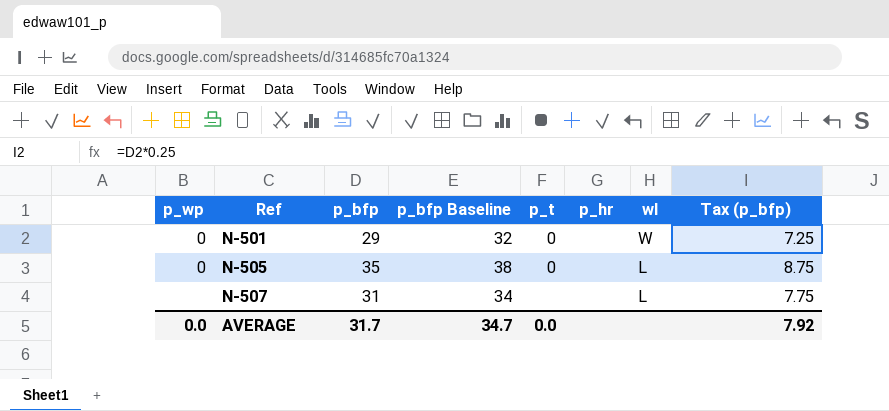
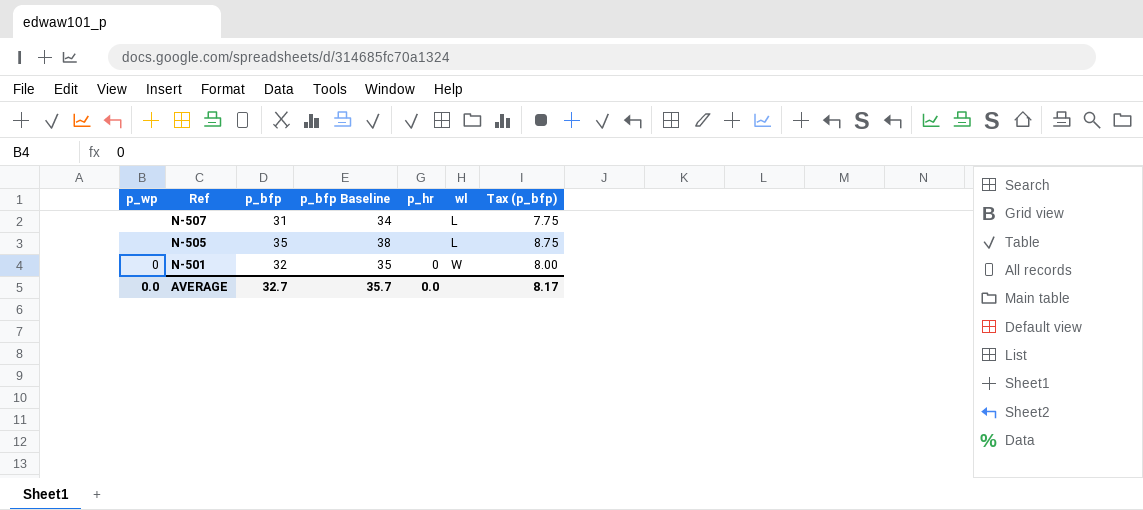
row order: Ref ascending -> Ref descending
column p_t | position: 5 -> none
N-505 | p_wp: 0 -> none
N-501 | p_bfp: 29 -> 32
N-501 | p_bfp Baseline: 32 -> 35
N-501 | p_hr: none -> 0
N-501 | Tax (p_bfp): 7.25 -> 8.00
AVERAGE | p_bfp: 31.7 -> 32.7
AVERAGE | p_bfp Baseline: 34.7 -> 35.7
AVERAGE | p_hr: none -> 0.0
AVERAGE | Tax (p_bfp): 7.92 -> 8.17

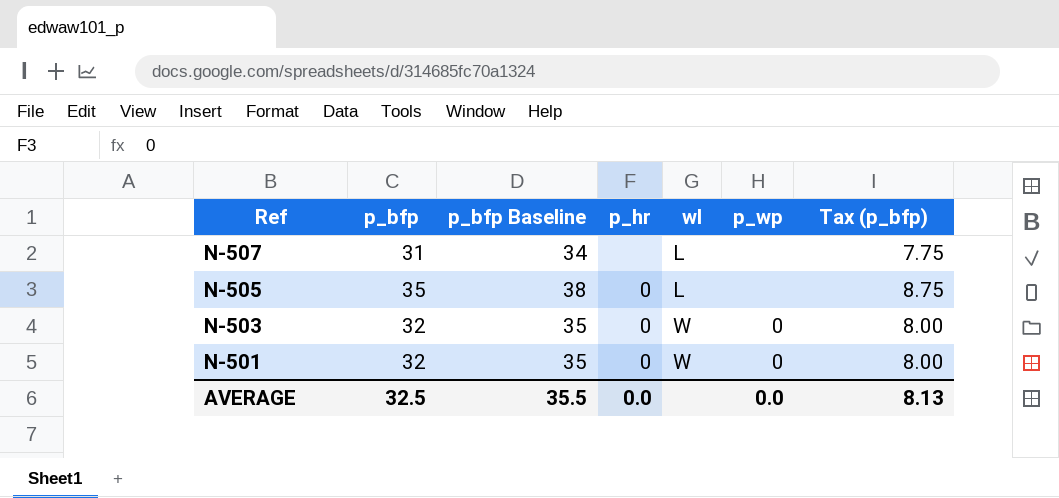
column p_wp | position: 1 -> 6
N-505 | p_hr: none -> 0
row N-503: none -> 32 | 35 | 0 | W | 0 | 8.00
AVERAGE | p_bfp: 32.7 -> 32.5
AVERAGE | p_bfp Baseline: 35.7 -> 35.5
AVERAGE | Tax (p_bfp): 8.17 -> 8.13

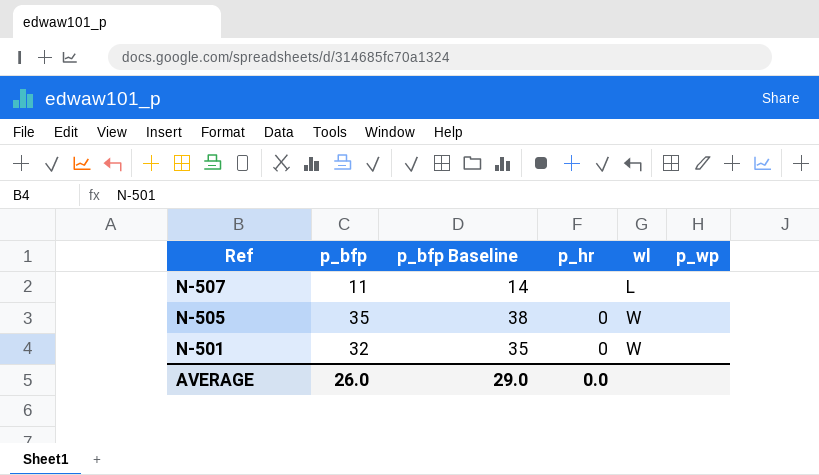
column Tax (p_bfp) | formula: [p_bfp] * 0.25 -> none
row N-503: 32 | 35 | 0 | W | 0 | 8.00 -> none
N-507 | p_bfp: 31 -> 11
N-507 | p_bfp Baseline: 34 -> 14
N-505 | wl: L -> W
N-501 | p_wp: 0 -> none
AVERAGE | p_bfp: 32.5 -> 26.0
AVERAGE | p_bfp Baseline: 35.5 -> 29.0
AVERAGE | p_wp: 0.0 -> none

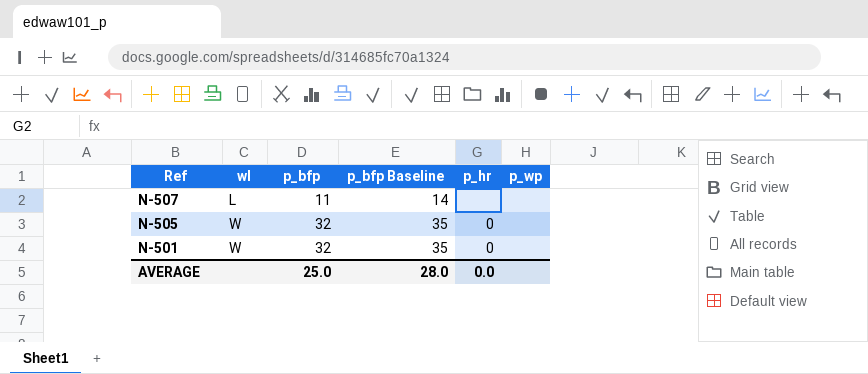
column wl | position: 5 -> 2
N-505 | p_bfp: 35 -> 32
N-505 | p_bfp Baseline: 38 -> 35
AVERAGE | p_bfp: 26.0 -> 25.0
AVERAGE | p_bfp Baseline: 29.0 -> 28.0

